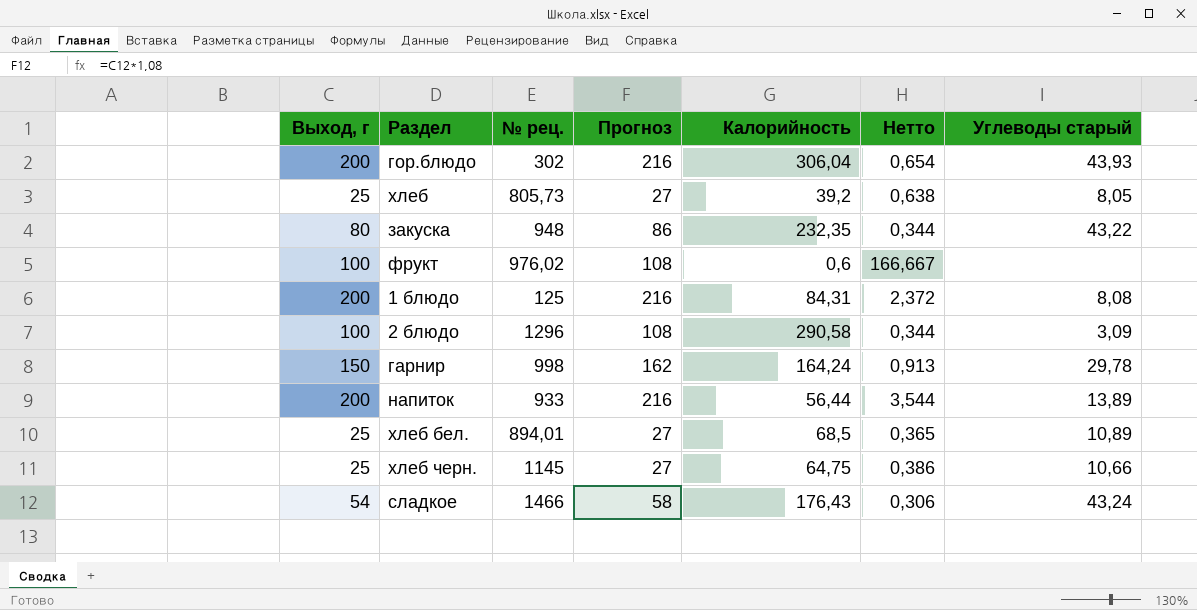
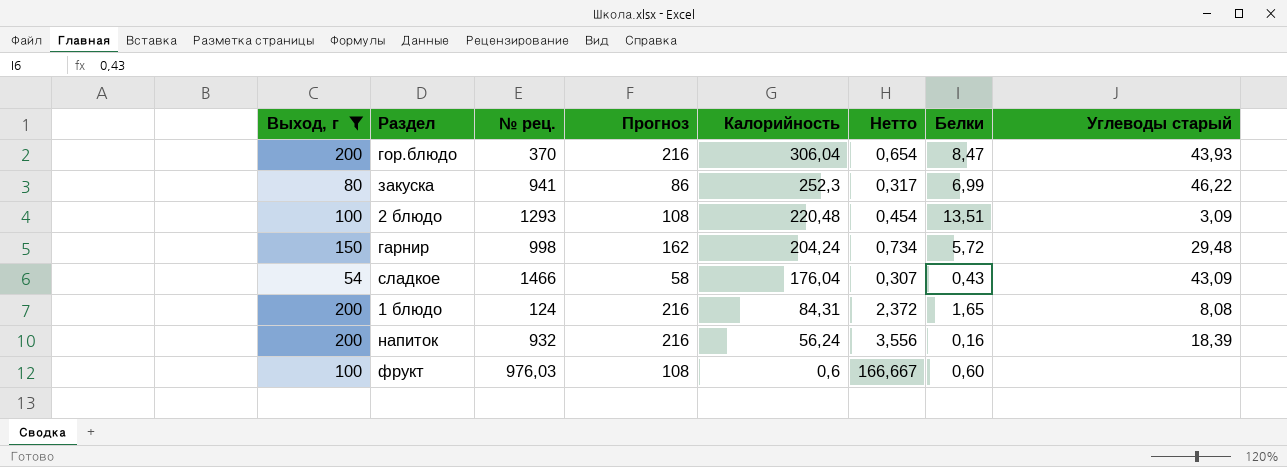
filter: none -> Выход, г != 25
row order: none -> Калорийность descending
column Белки | position: none -> 7
гор.блюдо | № рец.: 302 -> 370
закуска | № рец.: 948 -> 941
закуска | Калорийность: 232,35 -> 252,3
закуска | Нетто: 0,344 -> 0,317
закуска | Углеводы старый: 43,22 -> 46,22
2 блюдо | № рец.: 1296 -> 1293
2 блюдо | Калорийность: 290,58 -> 220,48
2 блюдо | Нетто: 0,344 -> 0,454
гарнир | Калорийность: 164,24 -> 204,24
гарнир | Нетто: 0,913 -> 0,734
гарнир | Углеводы старый: 29,78 -> 29,48
сладкое | Калорийность: 176,43 -> 176,04
сладкое | Нетто: 0,306 -> 0,307
сладкое | Углеводы старый: 43,24 -> 43,09
1 блюдо | № рец.: 125 -> 124
напиток | № рец.: 933 -> 932
напиток | Калорийность: 56,44 -> 56,24
напиток | Нетто: 3,544 -> 3,556
напиток | Углеводы старый: 13,89 -> 18,39
фрукт | № рец.: 976,02 -> 976,03

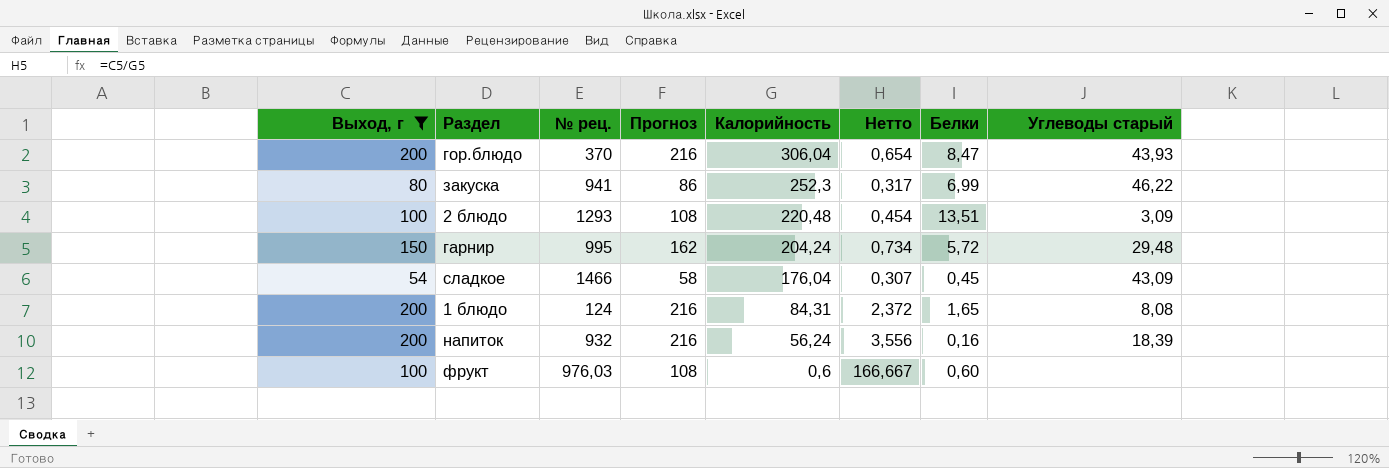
гарнир | № рец.: 998 -> 995
сладкое | Белки: 0,43 -> 0,45

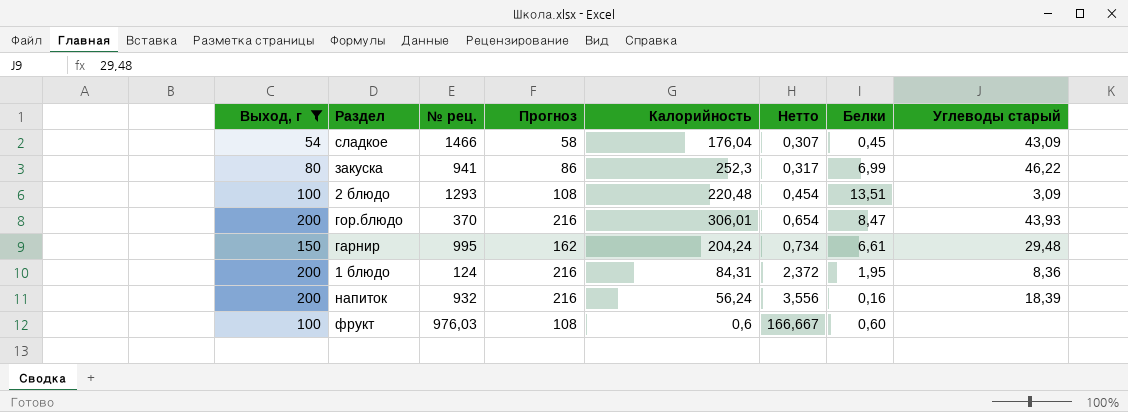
row order: Калорийность descending -> Нетто ascending
гор.блюдо | Калорийность: 306,04 -> 306,01
гарнир | Белки: 5,72 -> 6,61
1 блюдо | Белки: 1,65 -> 1,95
1 блюдо | Углеводы старый: 8,08 -> 8,36

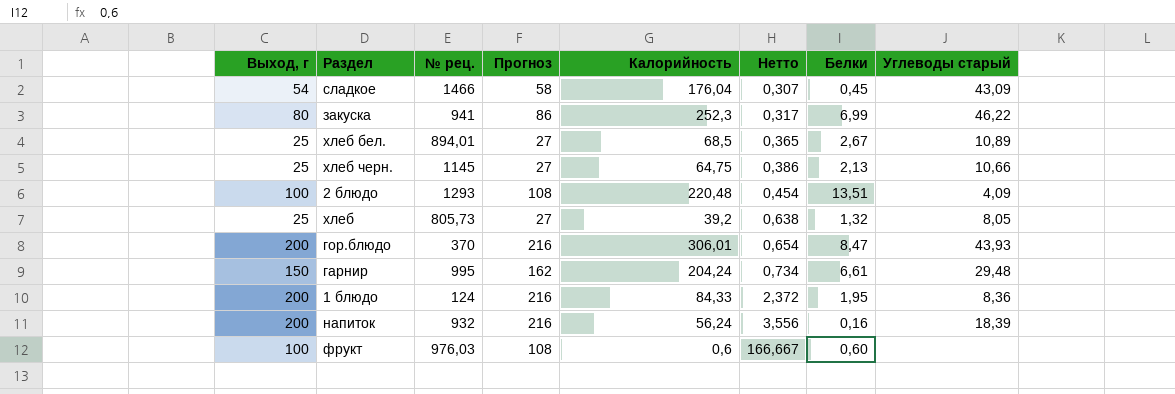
filter: Выход, г != 25 -> none
2 блюдо | Углеводы старый: 3,09 -> 4,09
1 блюдо | Калорийность: 84,31 -> 84,33

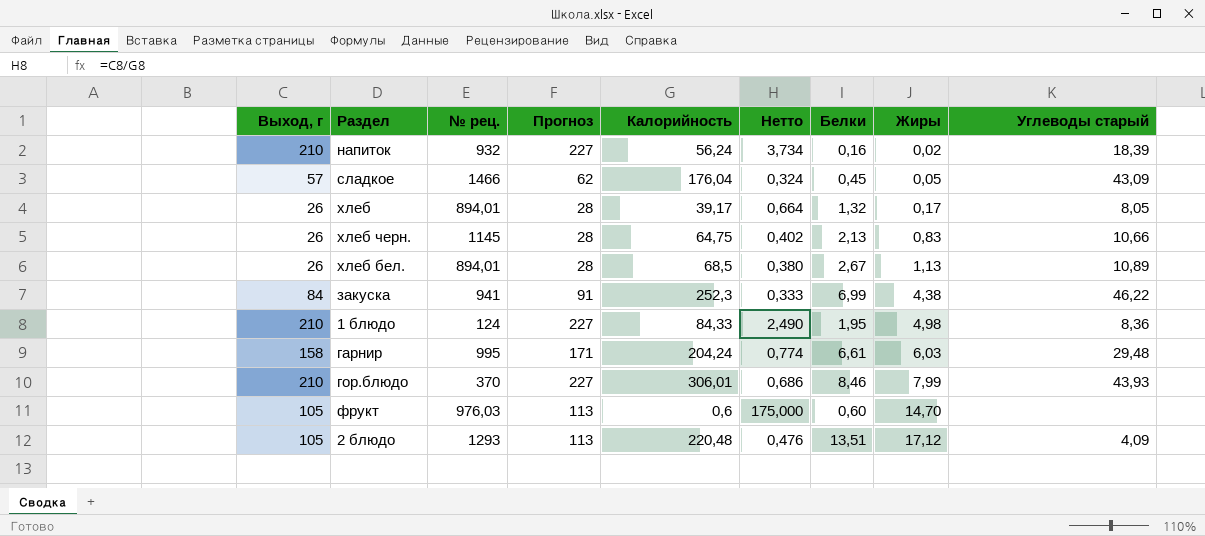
row order: Нетто ascending -> Жиры ascending
column Жиры | position: none -> 8
напиток | Выход, г: 200 -> 210
напиток | Прогноз: 216 -> 227
напиток | Нетто: 3,556 -> 3,734
сладкое | Выход, г: 54 -> 57
сладкое | Прогноз: 58 -> 62
сладкое | Нетто: 0,307 -> 0,324
хлеб | Выход, г: 25 -> 26
хлеб | № рец.: 805,73 -> 894,01
хлеб | Прогноз: 27 -> 28
хлеб | Калорийность: 39,2 -> 39,17
хлеб | Нетто: 0,638 -> 0,664
хлеб черн. | Выход, г: 25 -> 26
хлеб черн. | Прогноз: 27 -> 28
хлеб черн. | Нетто: 0,386 -> 0,402
хлеб бел. | Выход, г: 25 -> 26
хлеб бел. | Прогноз: 27 -> 28
хлеб бел. | Нетто: 0,365 -> 0,380
закуска | Выход, г: 80 -> 84
закуска | Прогноз: 86 -> 91
закуска | Нетто: 0,317 -> 0,333
1 блюдо | Выход, г: 200 -> 210
1 блюдо | Прогноз: 216 -> 227
1 блюдо | Нетто: 2,372 -> 2,490
гарнир | Выход, г: 150 -> 158
гарнир | Прогноз: 162 -> 171
гарнир | Нетто: 0,734 -> 0,774
гор.блюдо | Выход, г: 200 -> 210
гор.блюдо | Прогноз: 216 -> 227
гор.блюдо | Нетто: 0,654 -> 0,686
гор.блюдо | Белки: 8,47 -> 8,46
фрукт | Выход, г: 100 -> 105
фрукт | Прогноз: 108 -> 113
фрукт | Нетто: 166,667 -> 175,000
2 блюдо | Выход, г: 100 -> 105
2 блюдо | Прогноз: 108 -> 113
2 блюдо | Нетто: 0,454 -> 0,476

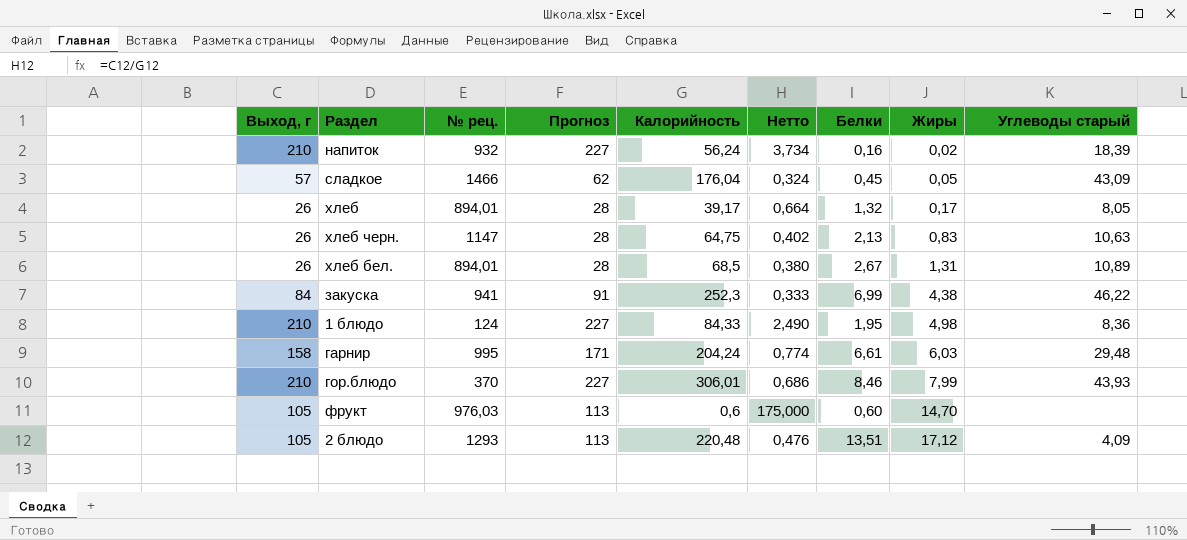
хлеб черн. | № рец.: 1145 -> 1147
хлеб черн. | Углеводы старый: 10,66 -> 10,63
хлеб бел. | Жиры: 1,13 -> 1,31

